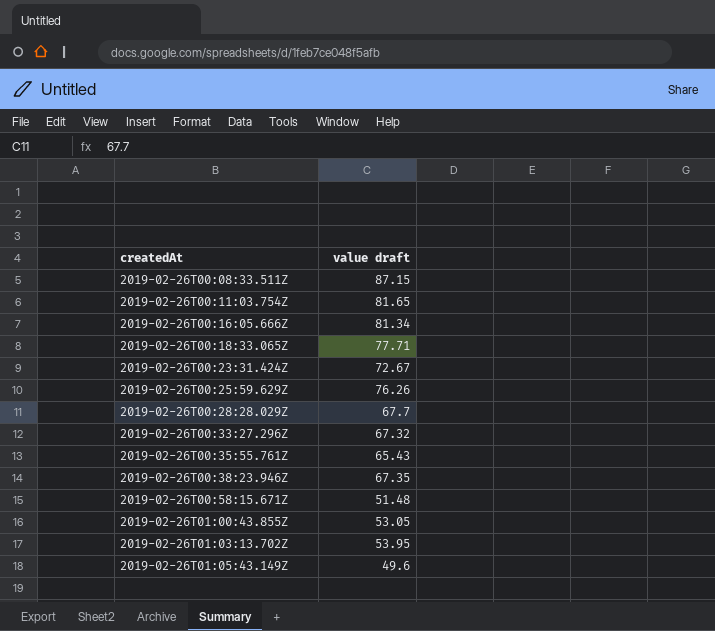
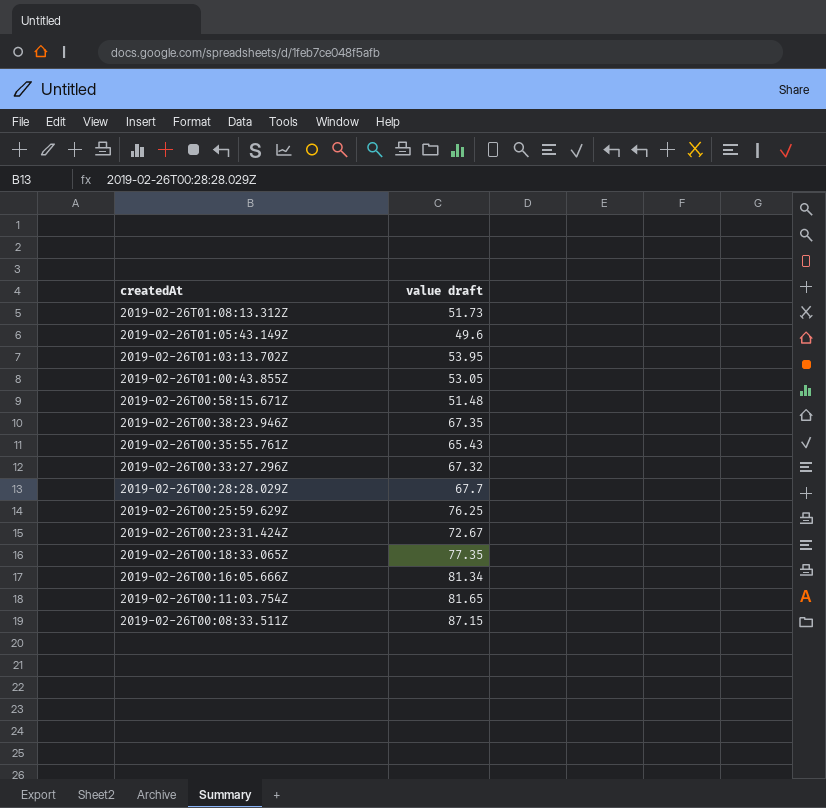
row order: createdAt ascending -> createdAt descending
row 2019-02-26T01:08:13.312Z: none -> 51.73
2019-02-26T00:25:59.629Z | value draft: 76.26 -> 76.25
2019-02-26T00:18:33.065Z | value draft: 77.71 -> 77.35

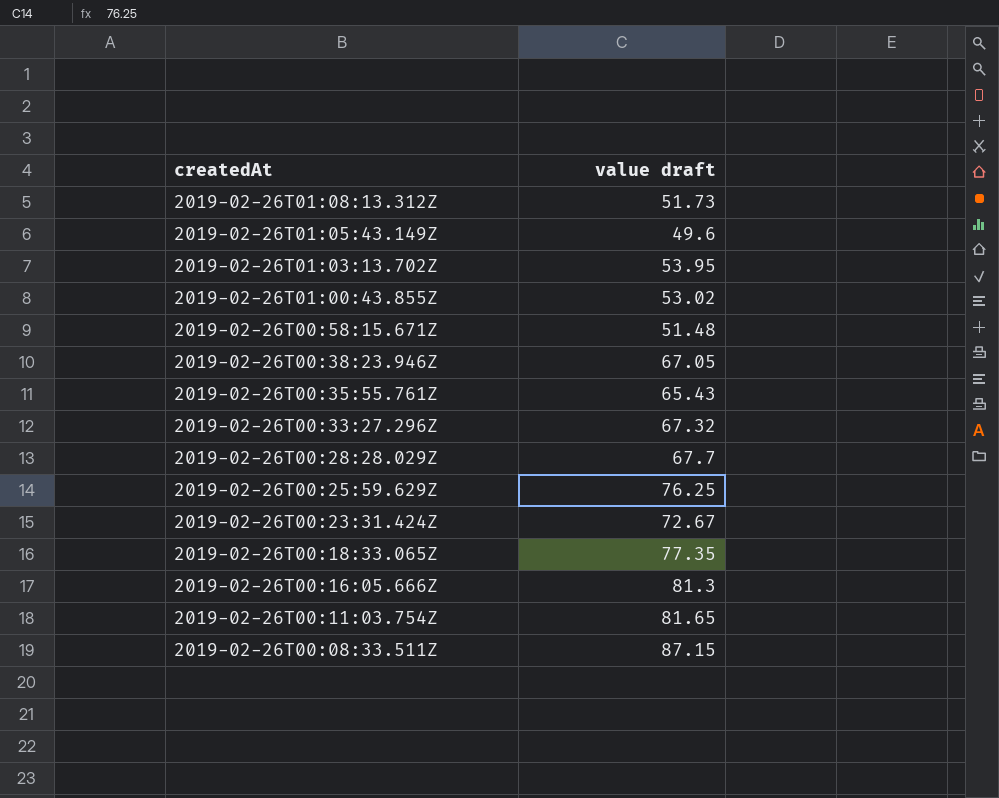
2019-02-26T01:00:43.855Z | value draft: 53.05 -> 53.02
2019-02-26T00:38:23.946Z | value draft: 67.35 -> 67.05
2019-02-26T00:16:05.666Z | value draft: 81.34 -> 81.3

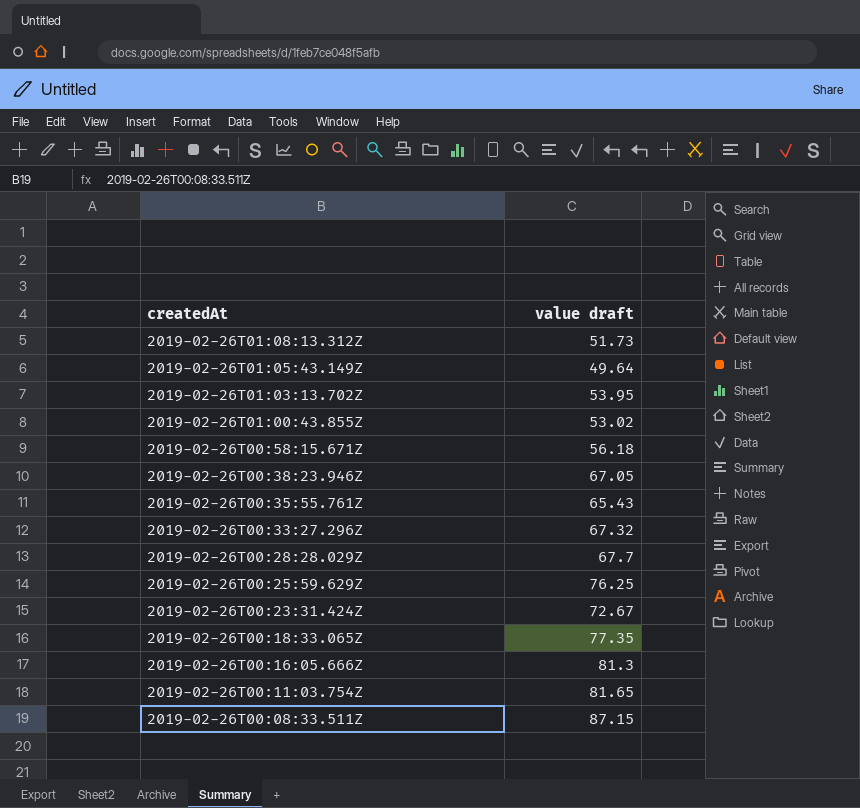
2019-02-26T01:05:43.149Z | value draft: 49.6 -> 49.64
2019-02-26T00:58:15.671Z | value draft: 51.48 -> 56.18

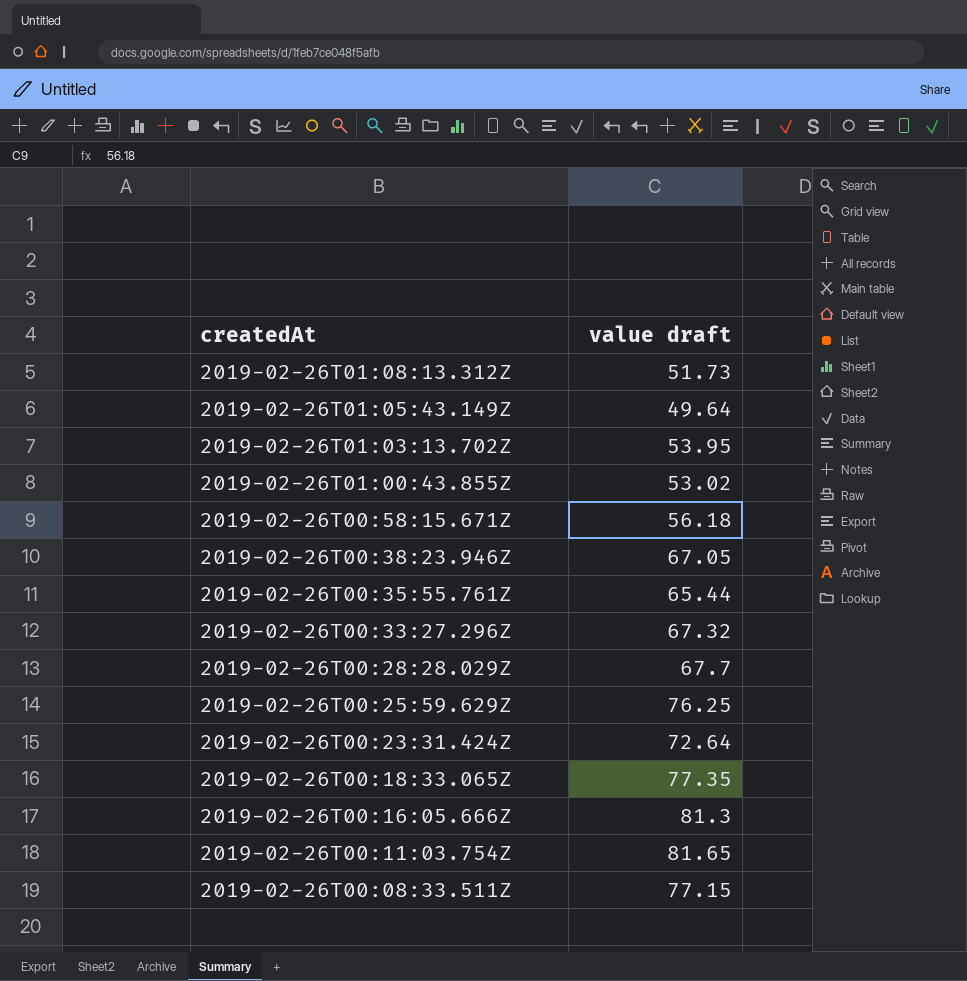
2019-02-26T00:35:55.761Z | value draft: 65.43 -> 65.44
2019-02-26T00:23:31.424Z | value draft: 72.67 -> 72.64
2019-02-26T00:08:33.511Z | value draft: 87.15 -> 77.15

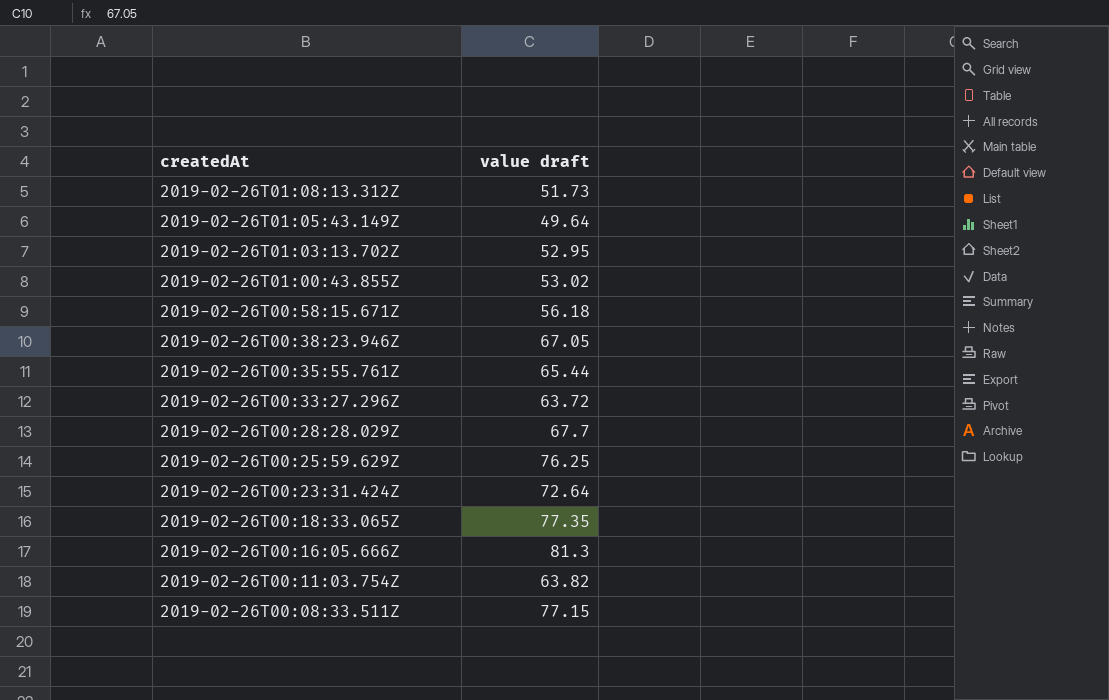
2019-02-26T01:03:13.702Z | value draft: 53.95 -> 52.95
2019-02-26T00:33:27.296Z | value draft: 67.32 -> 63.72
2019-02-26T00:11:03.754Z | value draft: 81.65 -> 63.82

